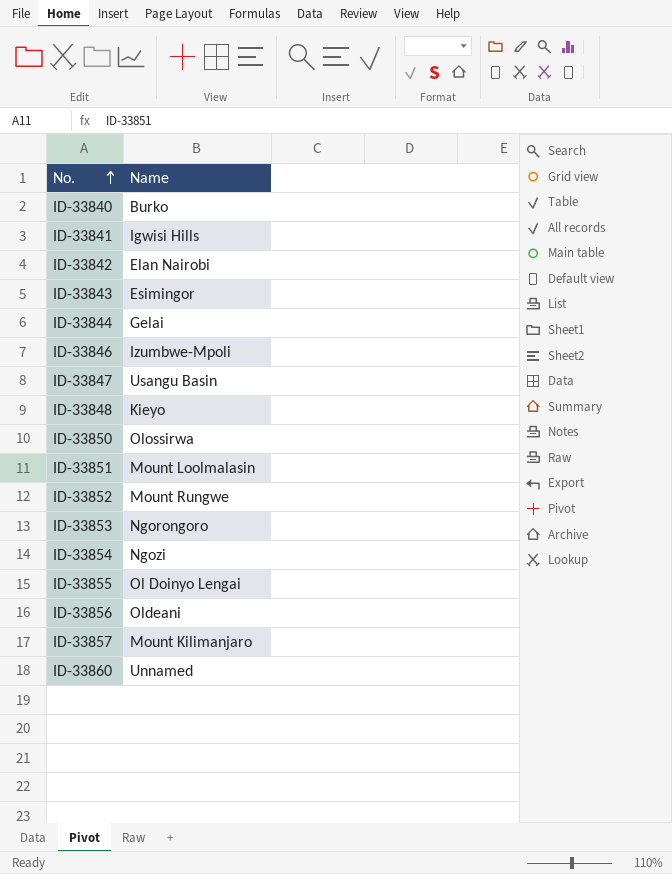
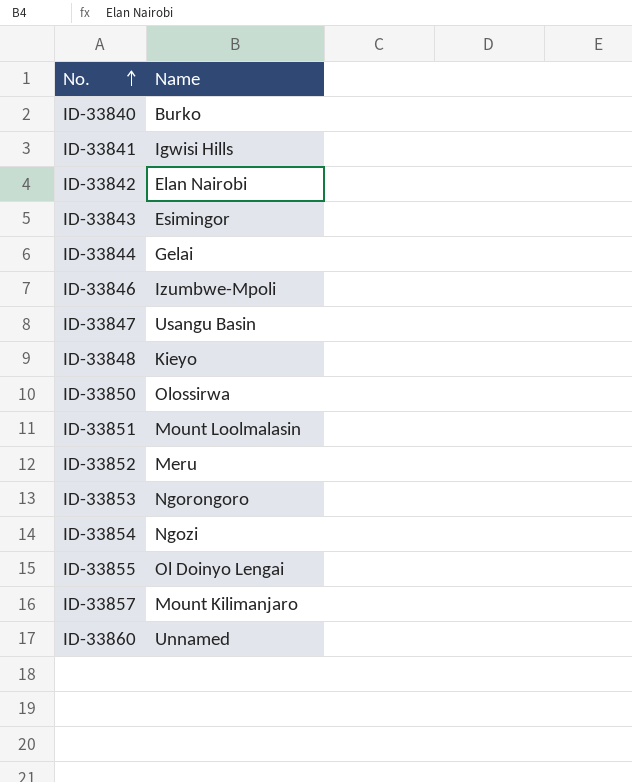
row ID-33856: Oldeani -> none
ID-33852 | Name: Mount Rungwe -> Meru

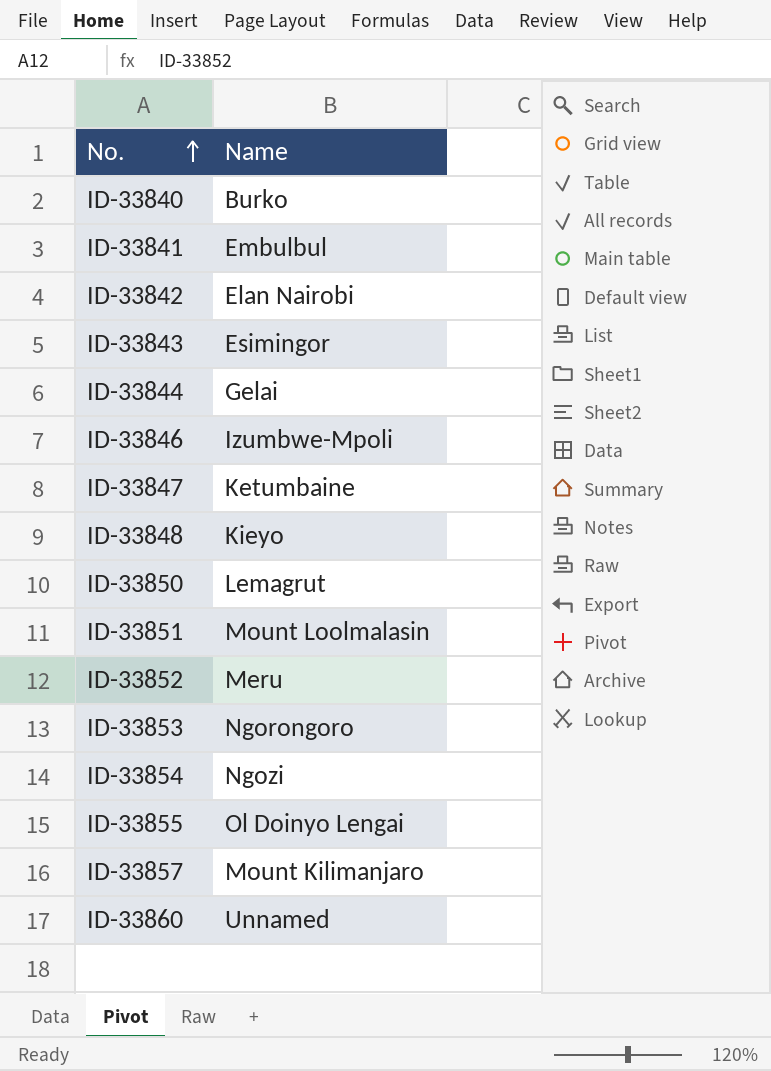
ID-33841 | Name: Igwisi Hills -> Embulbul
ID-33847 | Name: Usangu Basin -> Ketumbaine
ID-33850 | Name: Olossirwa -> Lemagrut

